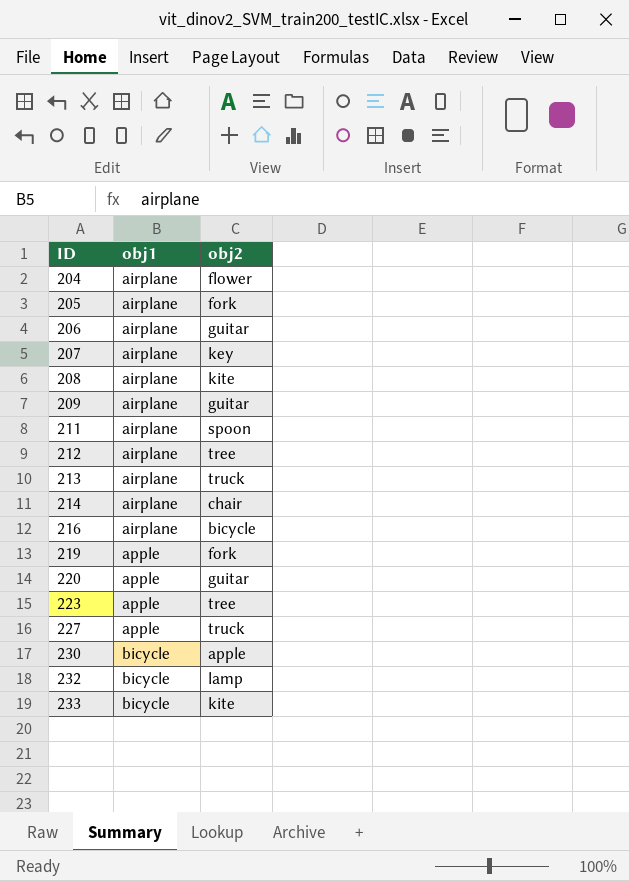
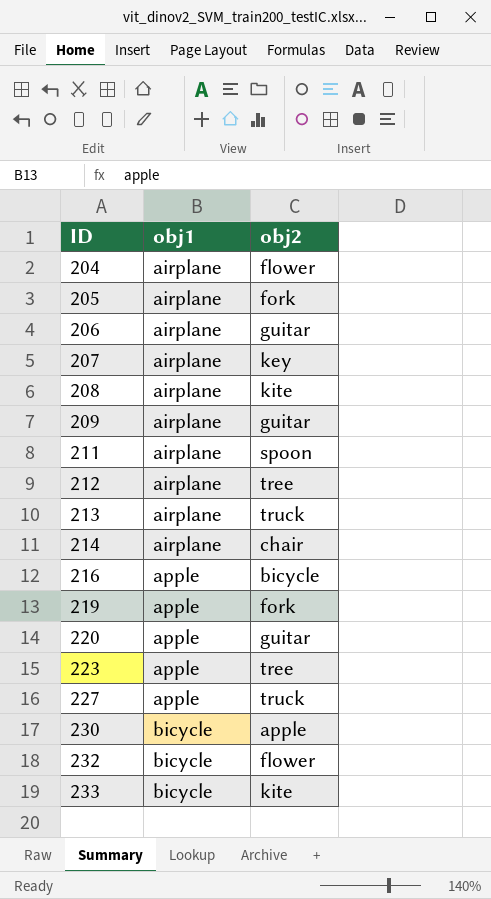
216 | obj1: airplane -> apple
232 | obj2: lamp -> flower

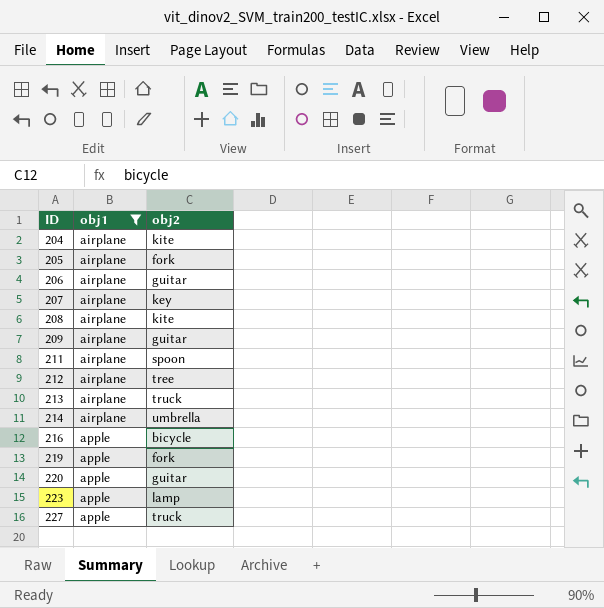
filter: none -> obj1 != bicycle
204 | obj2: flower -> kite
214 | obj2: chair -> umbrella
223 | obj2: tree -> lamp

